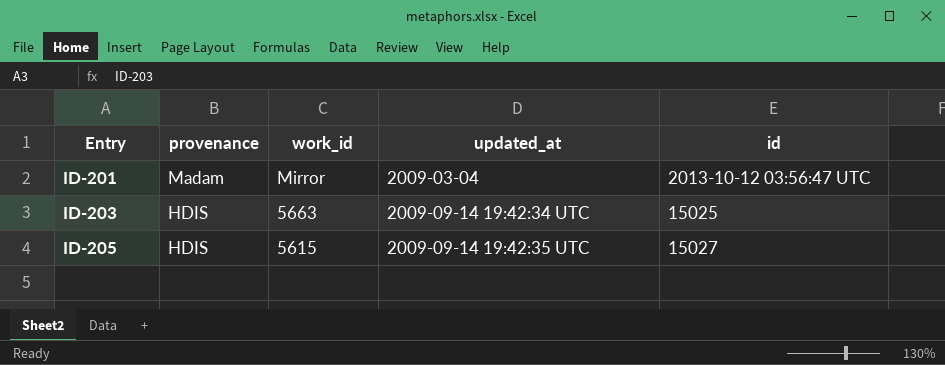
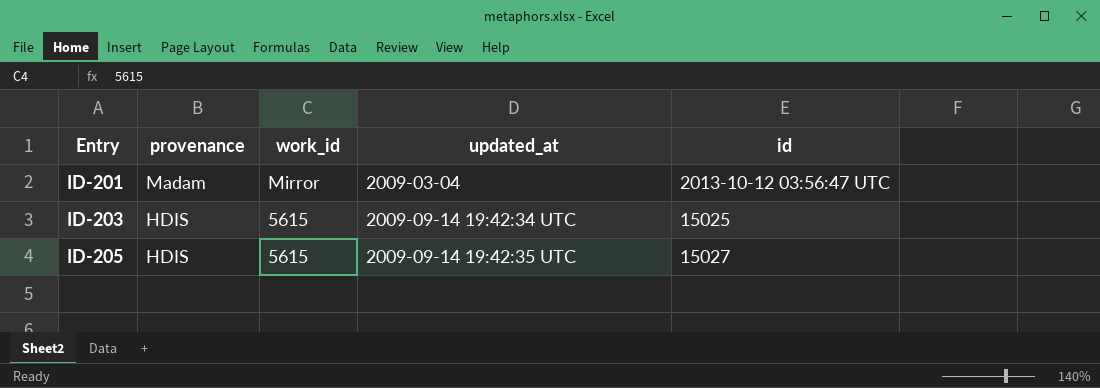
ID-203 | work_id: 5663 -> 5615

